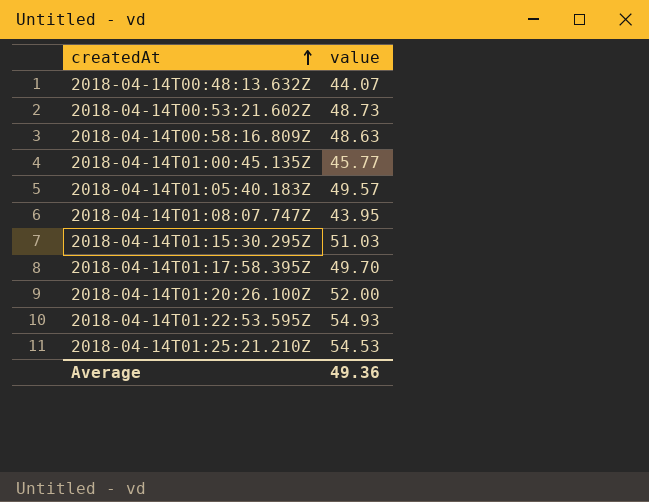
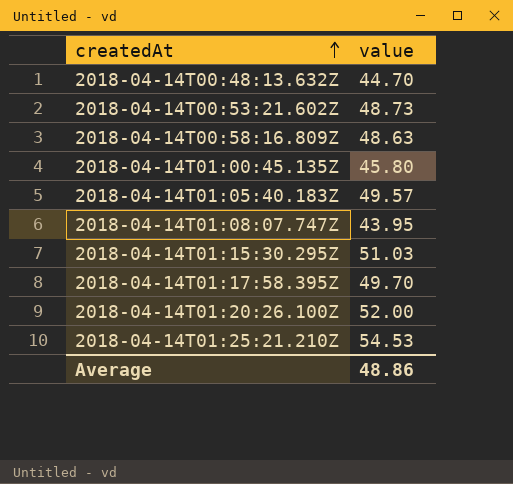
row 2018-04-14T01:22:53.595Z: 54.93 -> none
2018-04-14T00:48:13.632Z | value: 44.07 -> 44.70
2018-04-14T01:00:45.135Z | value: 45.77 -> 45.80
Average | value: 49.36 -> 48.86

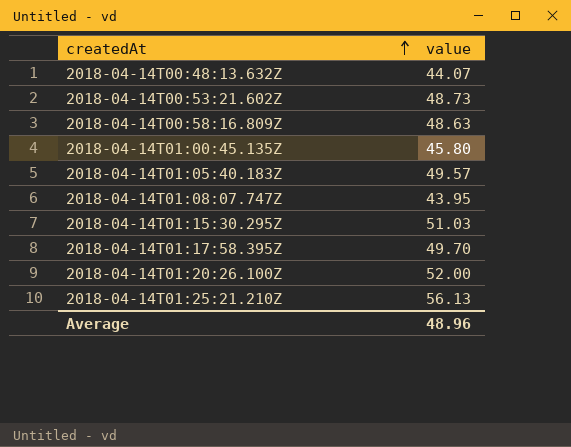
2018-04-14T00:48:13.632Z | value: 44.70 -> 44.07
2018-04-14T01:25:21.210Z | value: 54.53 -> 56.13
Average | value: 48.86 -> 48.96

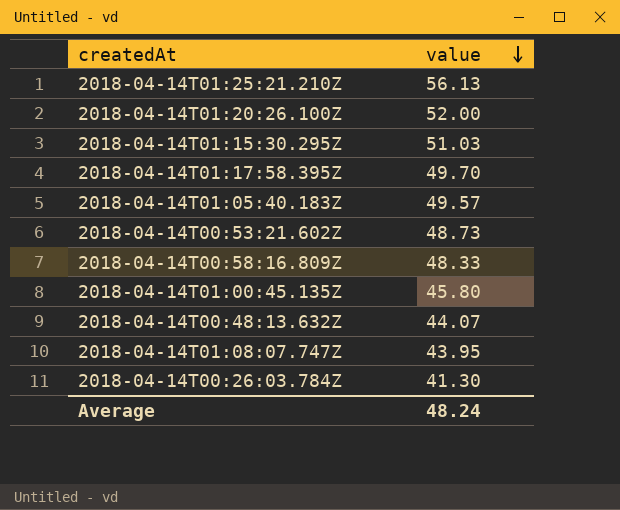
row order: createdAt ascending -> value descending
2018-04-14T00:58:16.809Z | value: 48.63 -> 48.33
row 2018-04-14T00:26:03.784Z: none -> 41.30
Average | value: 48.96 -> 48.24

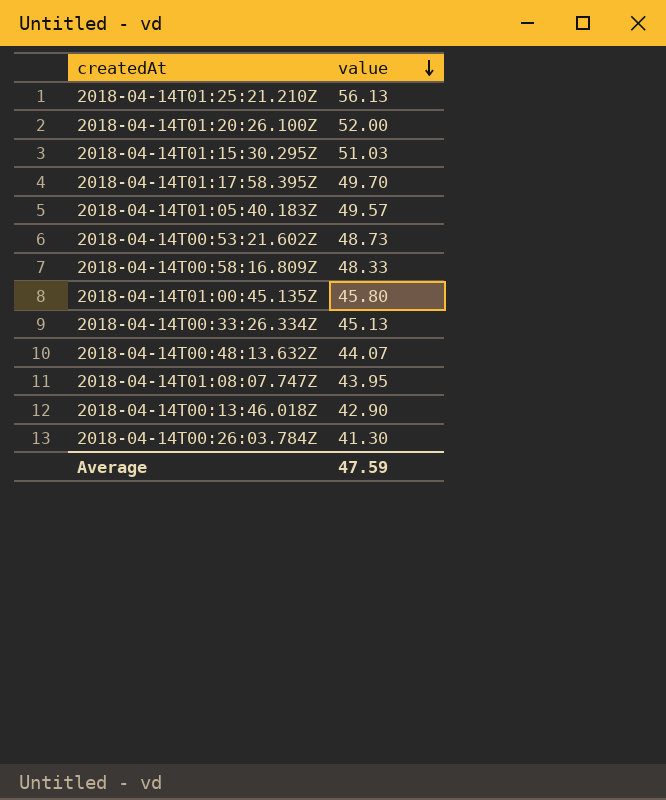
row 2018-04-14T00:33:26.334Z: none -> 45.13
row 2018-04-14T00:13:46.018Z: none -> 42.90
Average | value: 48.24 -> 47.59

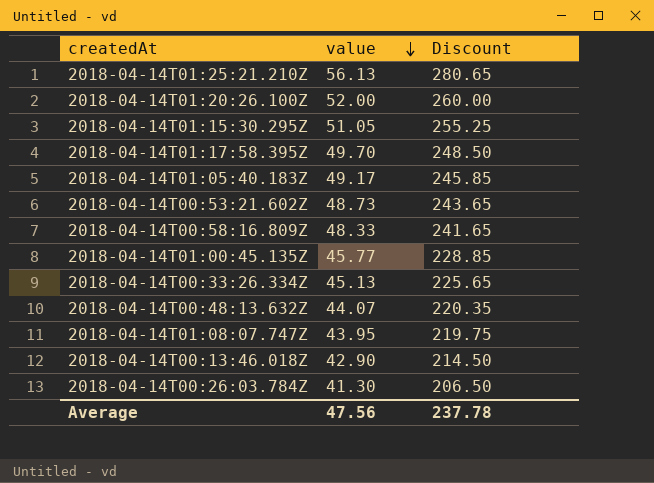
column Discount | formula: none -> [value] * 5
2018-04-14T01:15:30.295Z | value: 51.03 -> 51.05
2018-04-14T01:05:40.183Z | value: 49.57 -> 49.17
2018-04-14T01:00:45.135Z | value: 45.80 -> 45.77
Average | value: 47.59 -> 47.56

